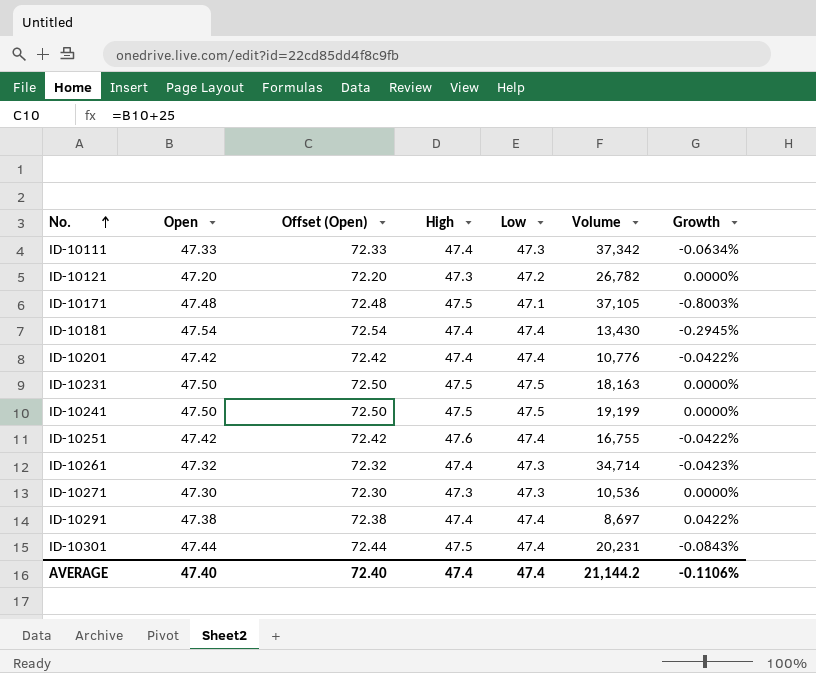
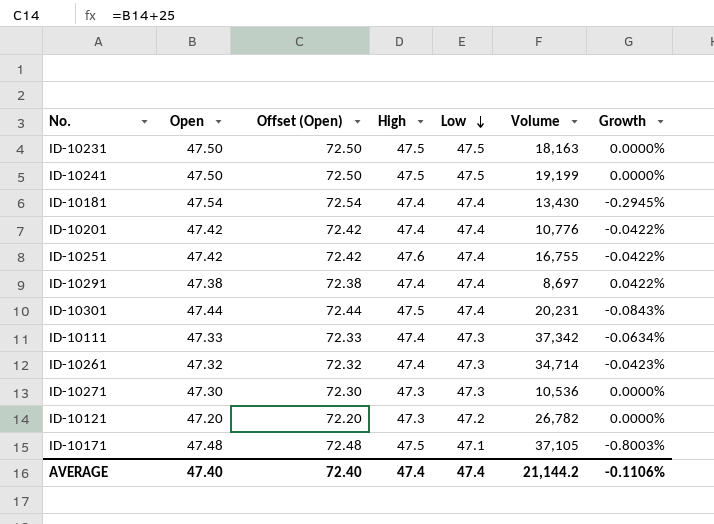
row order: No. ascending -> Low descending

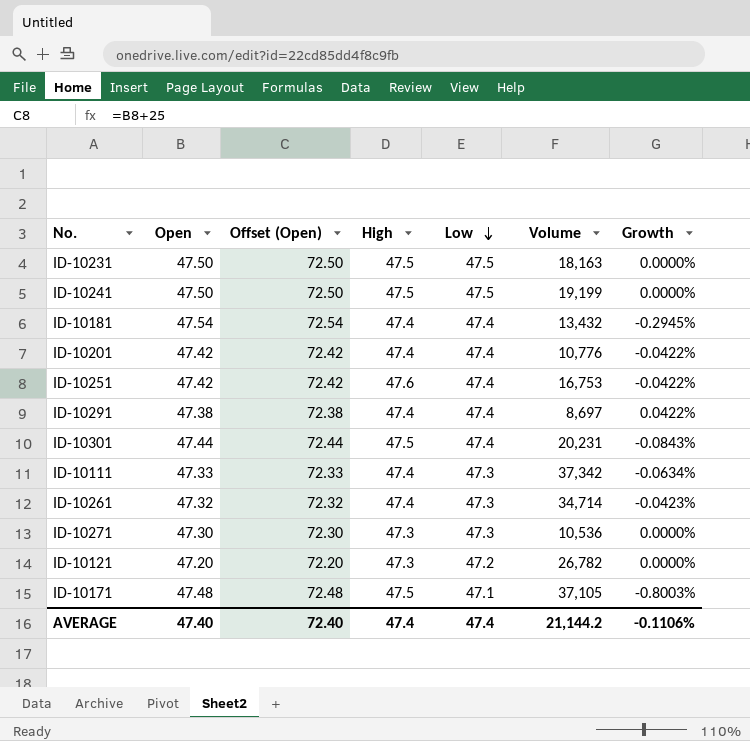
ID-10181 | Volume: 13,430 -> 13,432
ID-10251 | Volume: 16,755 -> 16,753

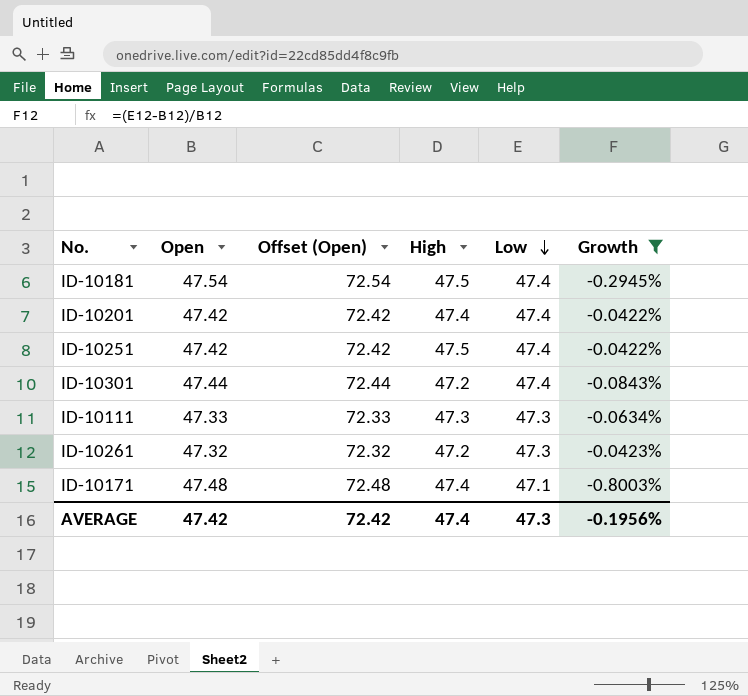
filter: none -> Growth <= -0.0422%
column Volume | position: 6 -> none
ID-10181 | High: 47.4 -> 47.5
ID-10251 | High: 47.6 -> 47.5
ID-10301 | High: 47.5 -> 47.2
ID-10111 | High: 47.4 -> 47.3
ID-10261 | High: 47.4 -> 47.2
ID-10171 | High: 47.5 -> 47.4
AVERAGE | Open: 47.40 -> 47.42
AVERAGE | Offset (Open): 72.40 -> 72.42
AVERAGE | Low: 47.4 -> 47.3
AVERAGE | Growth: -0.1106% -> -0.1956%

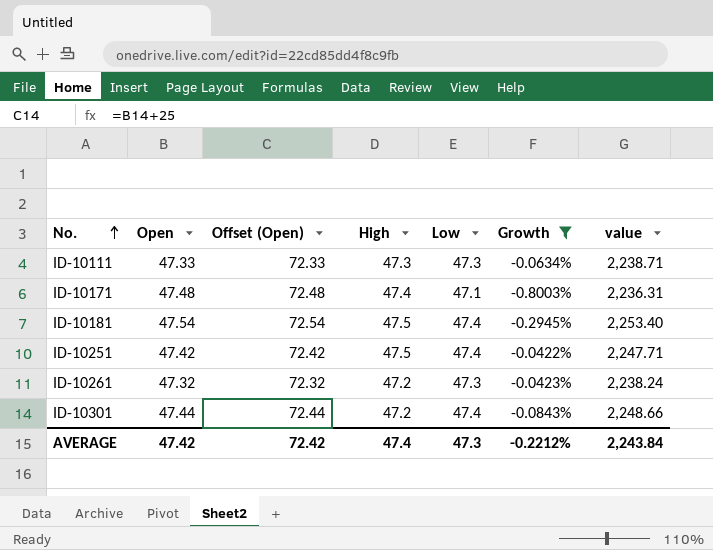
row order: Low descending -> No. ascending
column value | formula: none -> [Open] * [Low]
row ID-10201: 47.42 | 72.42 | 47.4 | 47.4 | -0.0422% -> none
AVERAGE | Growth: -0.1956% -> -0.2212%

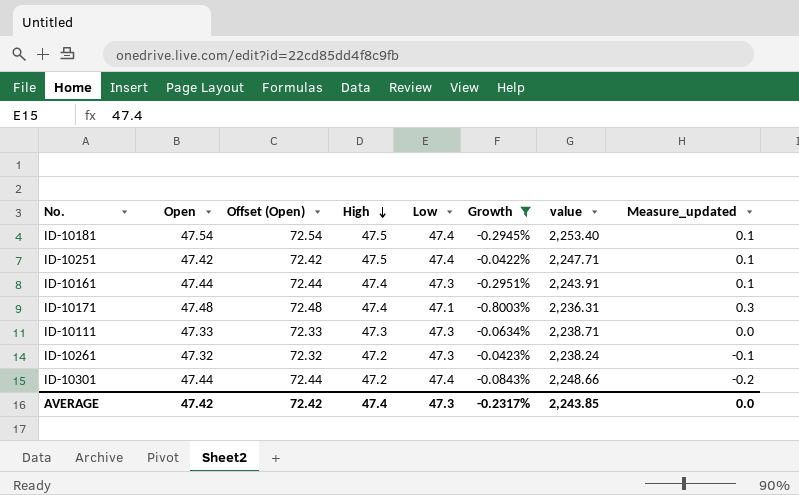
row order: No. ascending -> High descending
column Measure_updated | formula: none -> [High] - [Low]
row ID-10161: none -> 47.44 | 72.44 | 47.4 | 47.3 | -0.2951% | 2,243.91 | 0.1
AVERAGE | Growth: -0.2212% -> -0.2317%
AVERAGE | value: 2,243.84 -> 2,243.85

